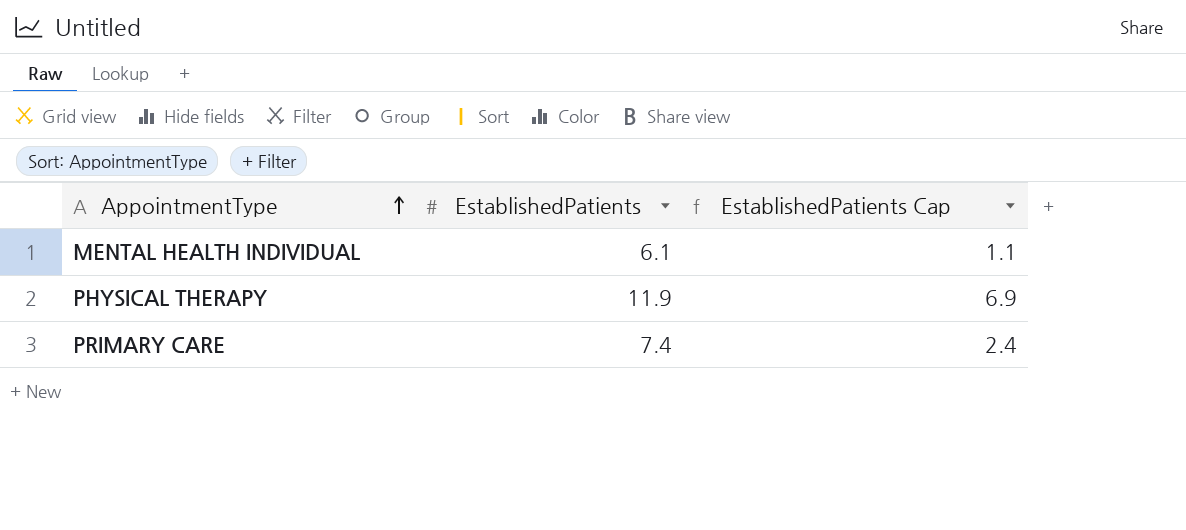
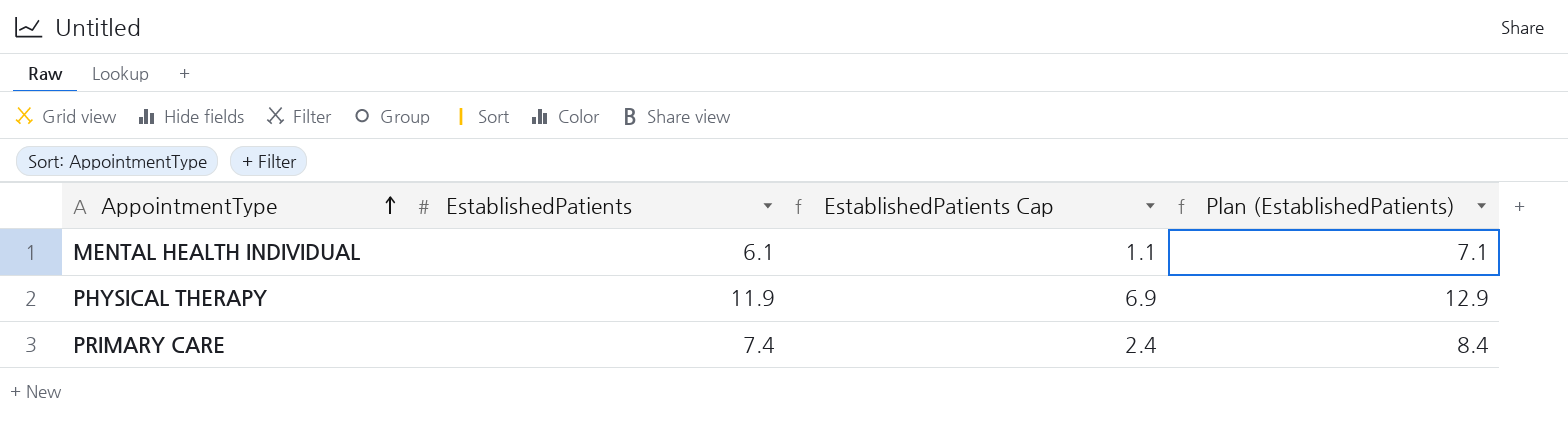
column Plan (EstablishedPatients) | formula: none -> [EstablishedPatients] + 1

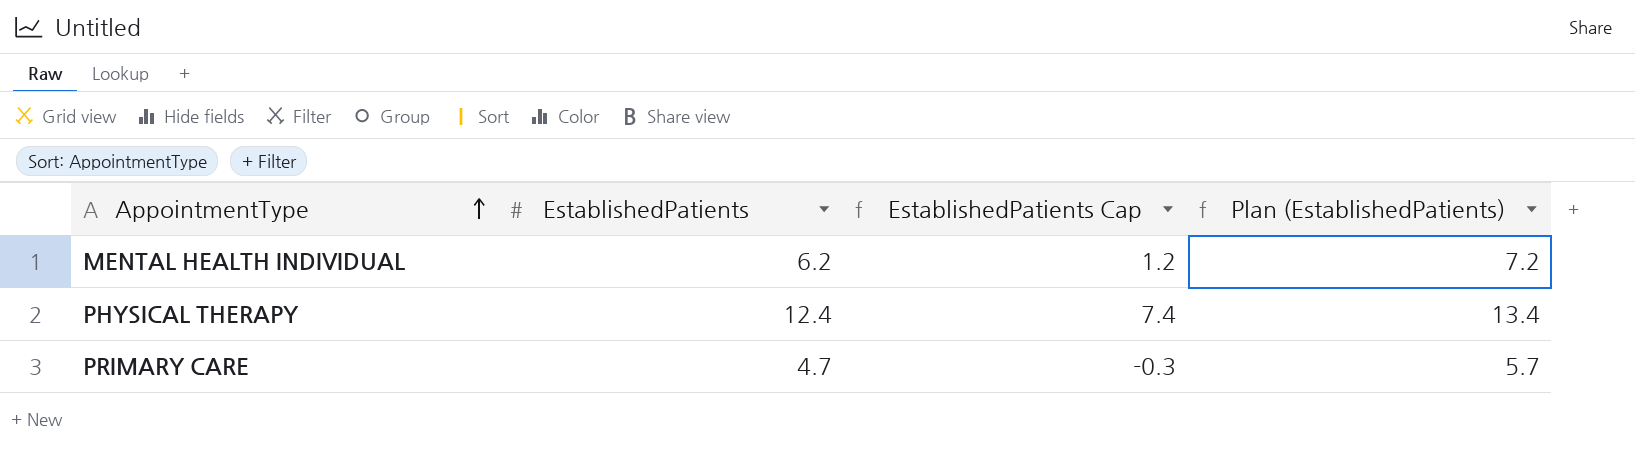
MENTAL HEALTH INDIVIDUAL | EstablishedPatients: 6.1 -> 6.2
MENTAL HEALTH INDIVIDUAL | EstablishedPatients Cap: 1.1 -> 1.2
MENTAL HEALTH INDIVIDUAL | Plan (EstablishedPatients): 7.1 -> 7.2
PHYSICAL THERAPY | EstablishedPatients: 11.9 -> 12.4
PHYSICAL THERAPY | EstablishedPatients Cap: 6.9 -> 7.4
PHYSICAL THERAPY | Plan (EstablishedPatients): 12.9 -> 13.4
PRIMARY CARE | EstablishedPatients: 7.4 -> 4.7
PRIMARY CARE | EstablishedPatients Cap: 2.4 -> -0.3
PRIMARY CARE | Plan (EstablishedPatients): 8.4 -> 5.7

